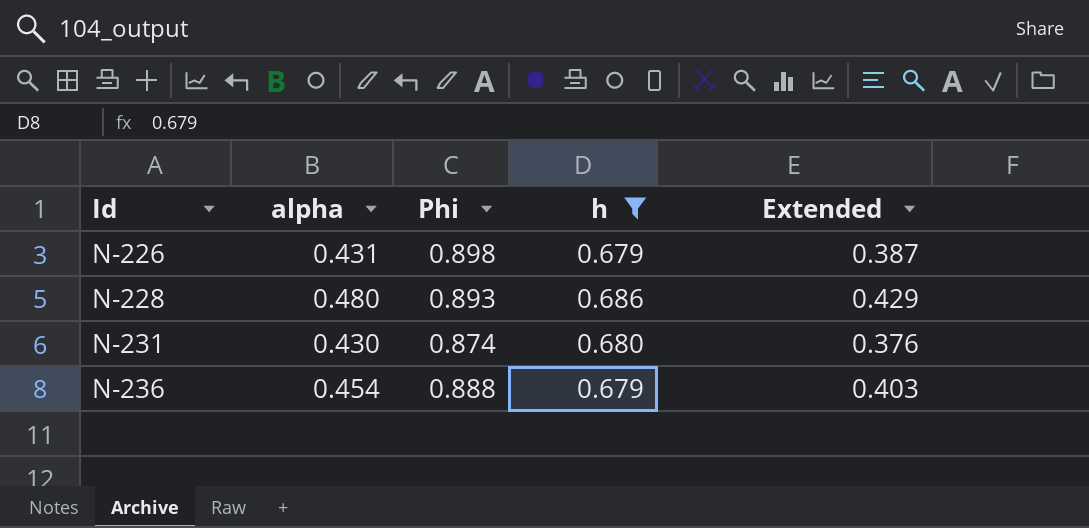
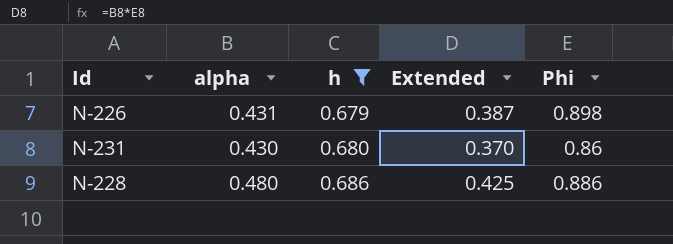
row order: Id ascending -> h ascending
column Phi | position: 3 -> 5
row N-236: 0.454 | 0.888 | 0.679 | 0.403 -> none
N-231 | Extended: 0.376 -> 0.370
N-231 | Phi: 0.874 -> 0.86
N-228 | Extended: 0.429 -> 0.425
N-228 | Phi: 0.893 -> 0.886

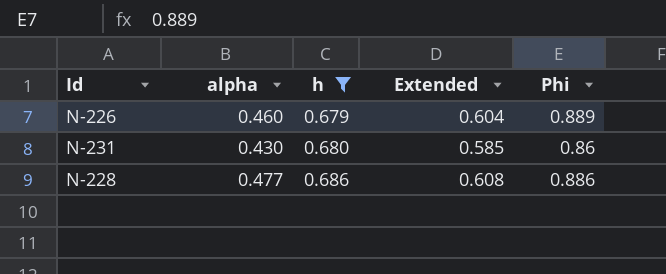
column Extended | formula: [alpha] * [Phi] -> [h] * [Phi]
N-226 | alpha: 0.431 -> 0.460
N-226 | Phi: 0.898 -> 0.889
N-228 | alpha: 0.480 -> 0.477

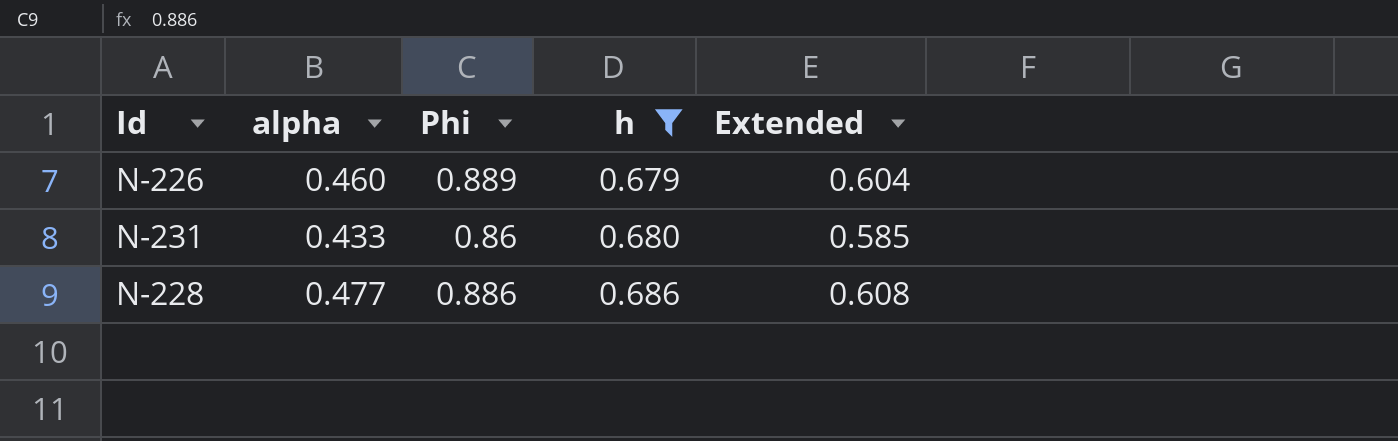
column Phi | position: 5 -> 3
N-231 | alpha: 0.430 -> 0.433

